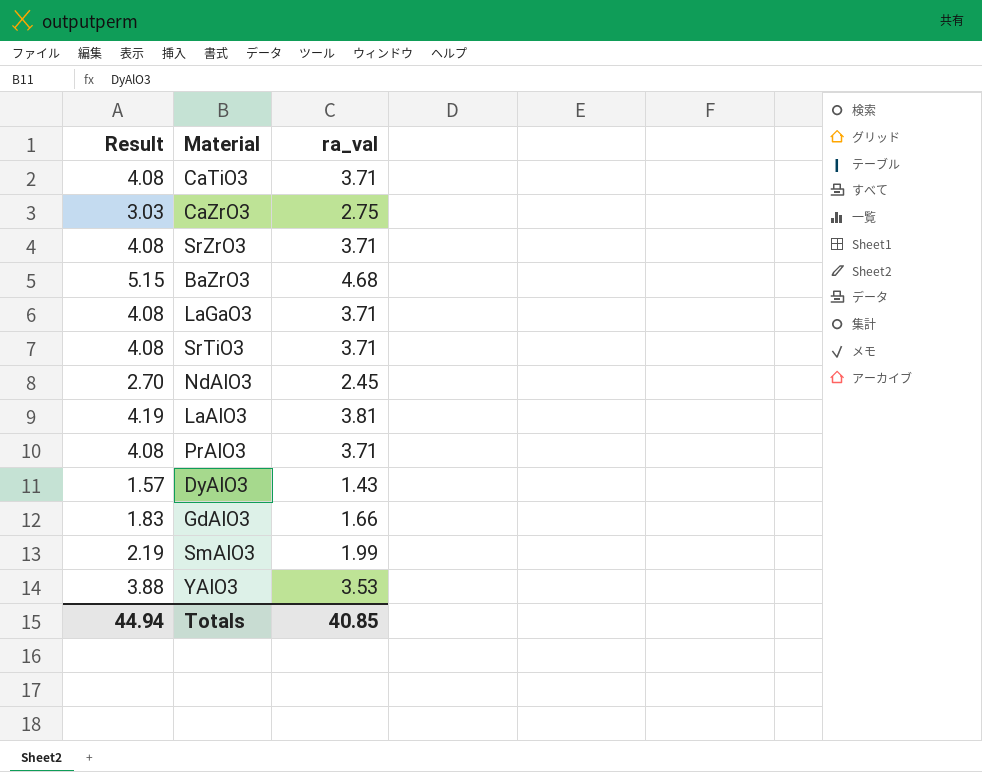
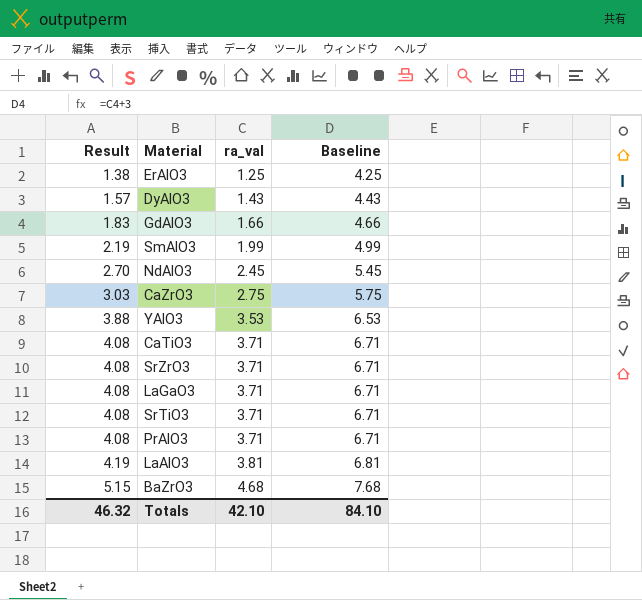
row order: none -> Result ascending
column Baseline | formula: none -> [ra_val] + 3
row ErAlO3: none -> 1.38 | 1.25 | 4.25
Totals | Result: 44.94 -> 46.32
Totals | ra_val: 40.85 -> 42.10

